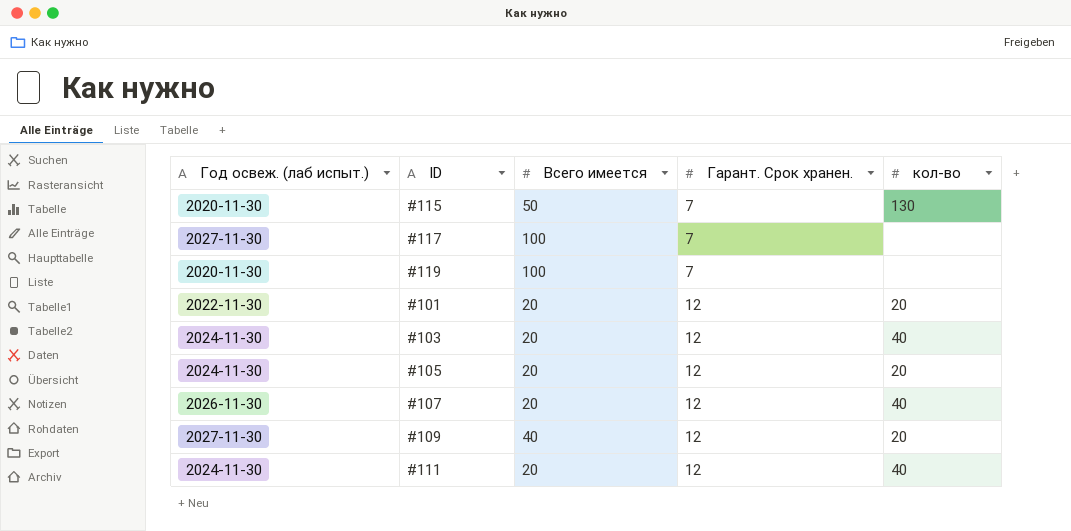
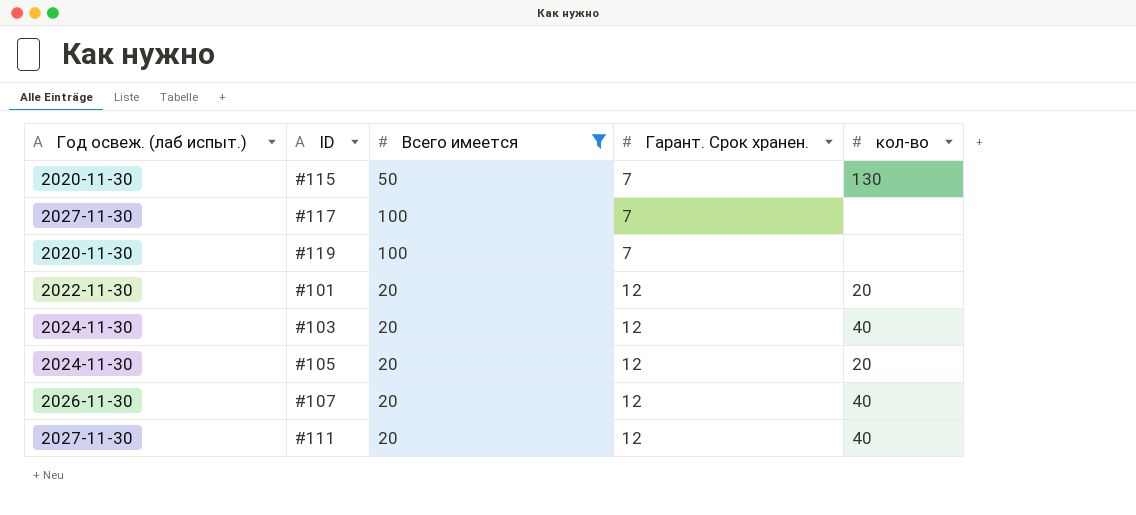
filter: none -> Всего имеется != 40
#111 | Год освеж. (лаб испыт.): 2024-11-30 -> 2027-11-30

